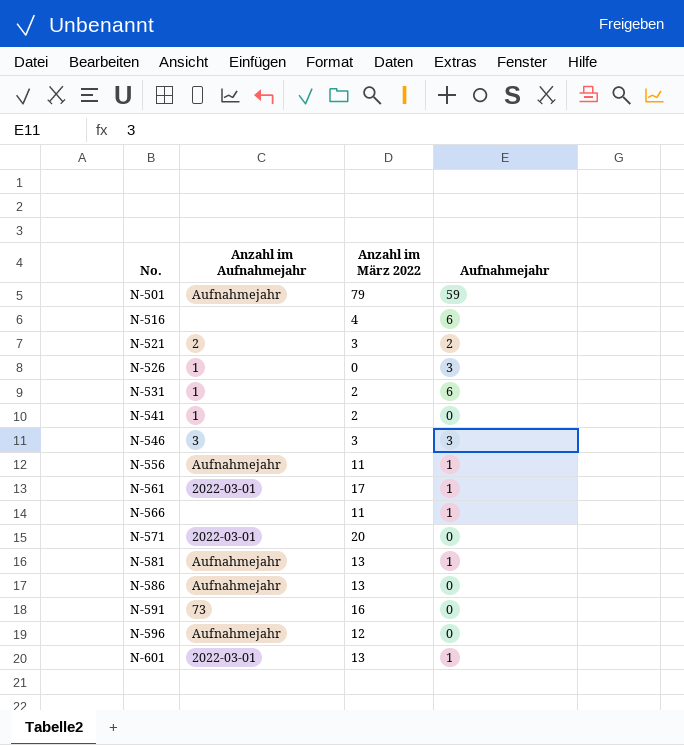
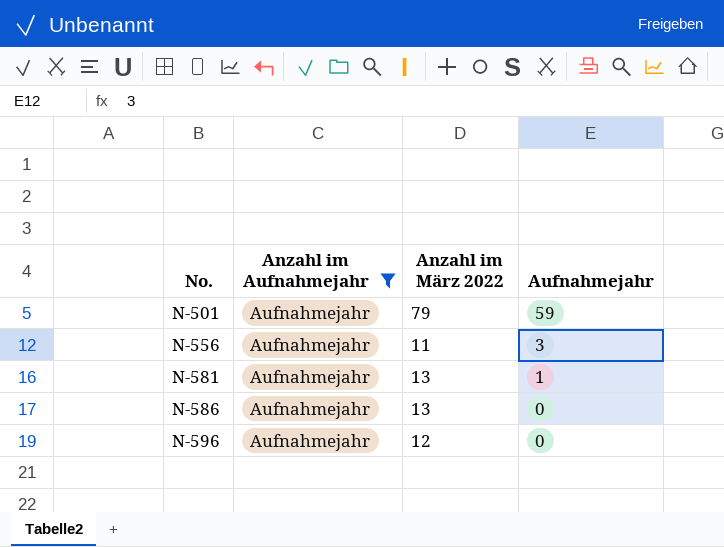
filter: none -> Anzahl im Aufnahmejahr = Aufnahmejahr
N-556 | Aufnahmejahr: 1 -> 3

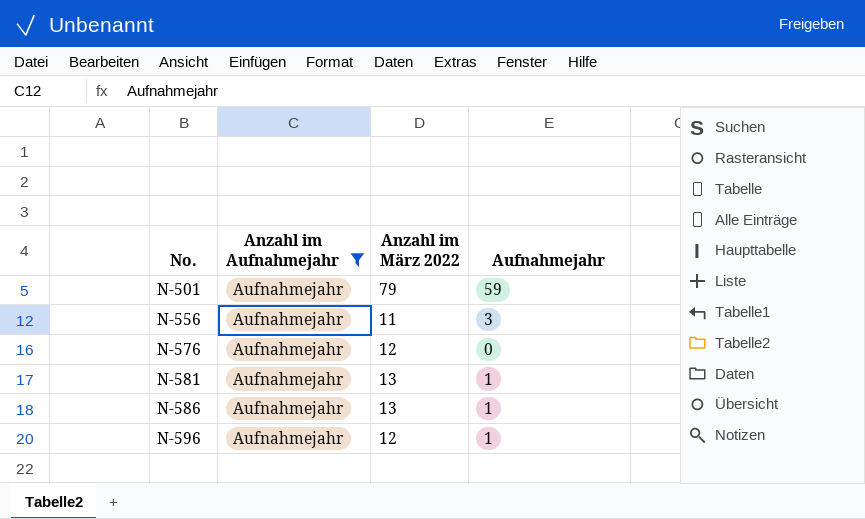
row N-576: none -> Aufnahmejahr | 12 | 0
N-586 | Aufnahmejahr: 0 -> 1
N-596 | Aufnahmejahr: 0 -> 1

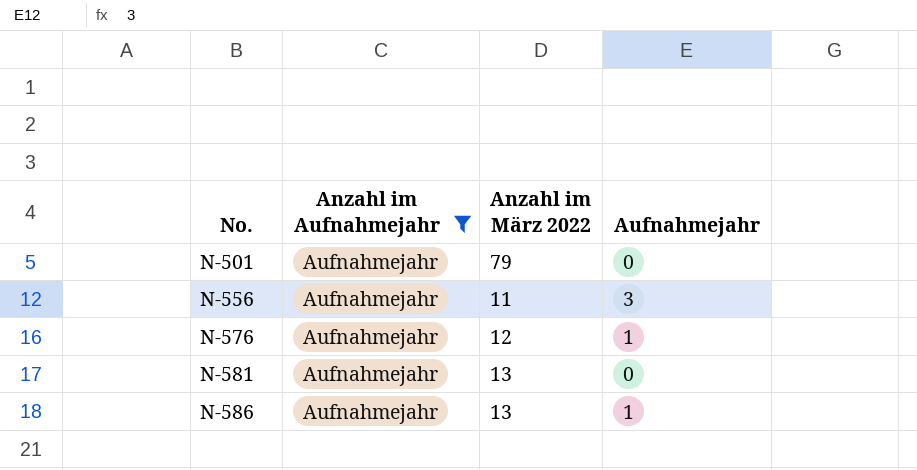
row N-596: Aufnahmejahr | 12 | 1 -> none
N-501 | Aufnahmejahr: 59 -> 0
N-576 | Aufnahmejahr: 0 -> 1
N-581 | Aufnahmejahr: 1 -> 0

